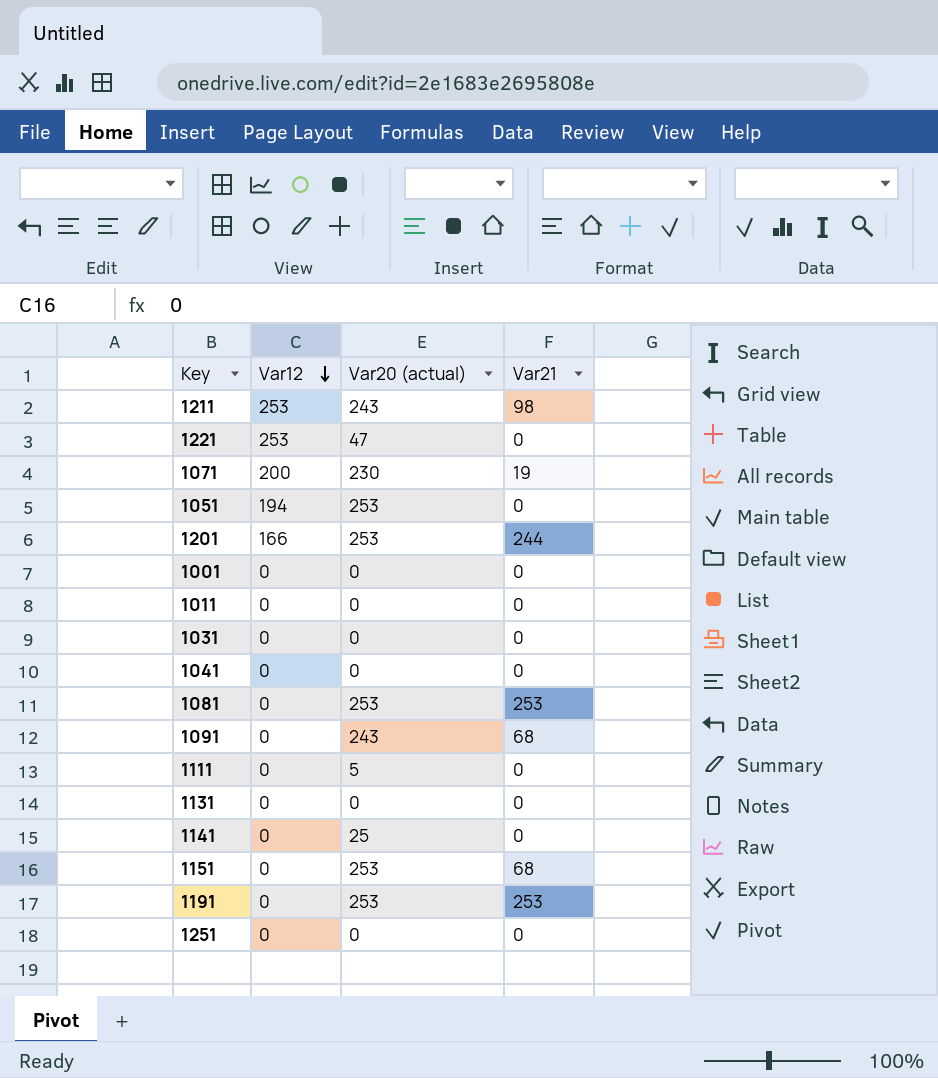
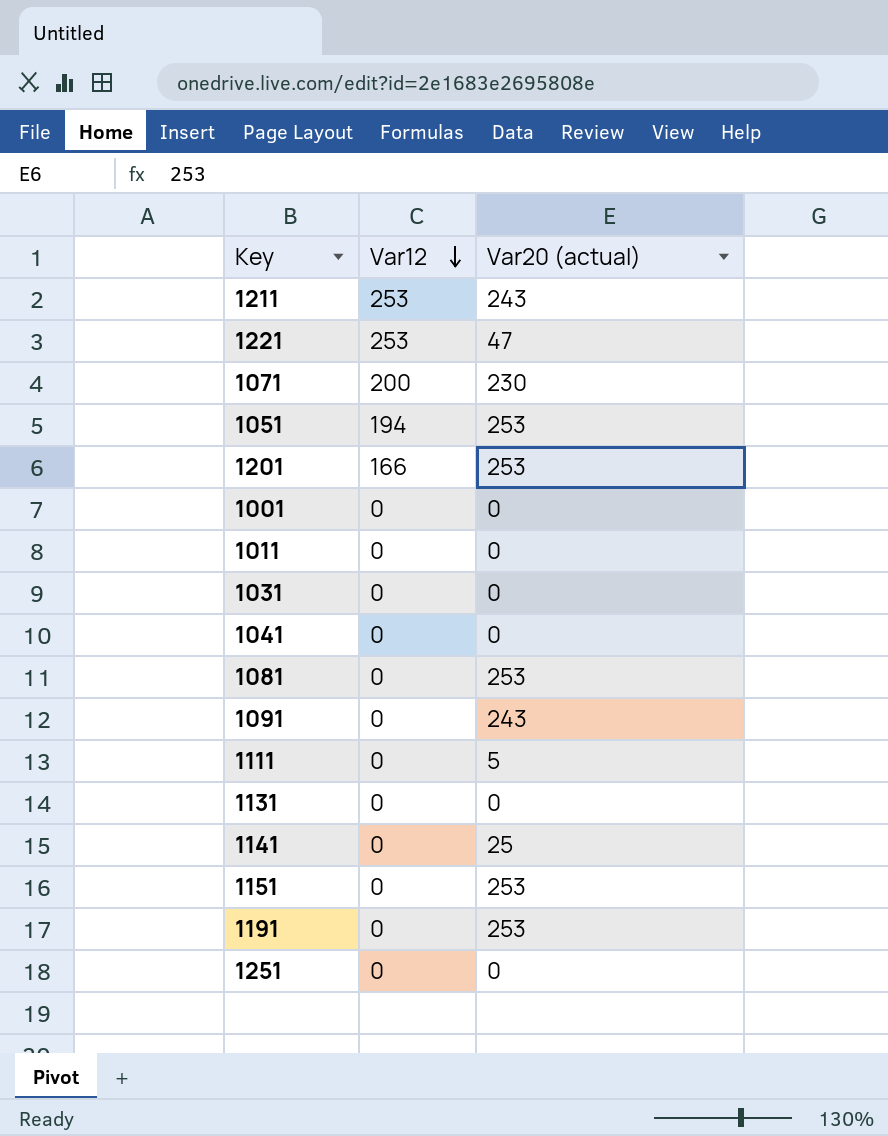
column Var21 | position: 4 -> none

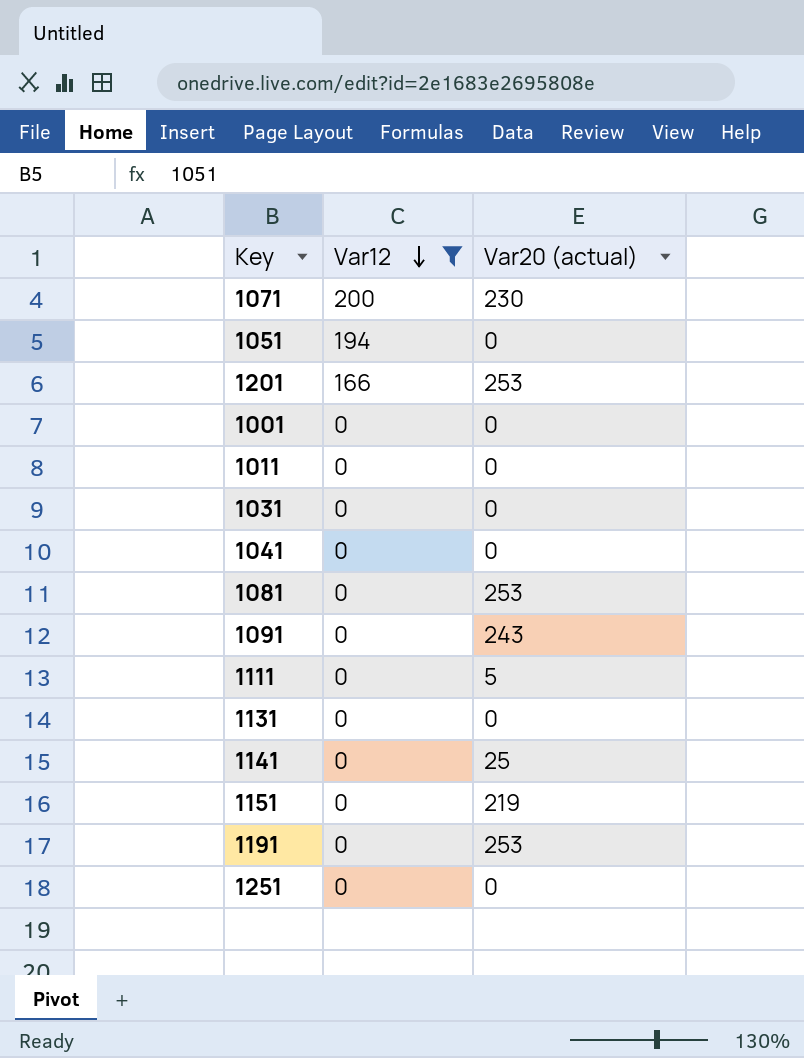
filter: none -> Var12 != 253
1051 | Var20 (actual): 253 -> 0
1151 | Var20 (actual): 253 -> 219

